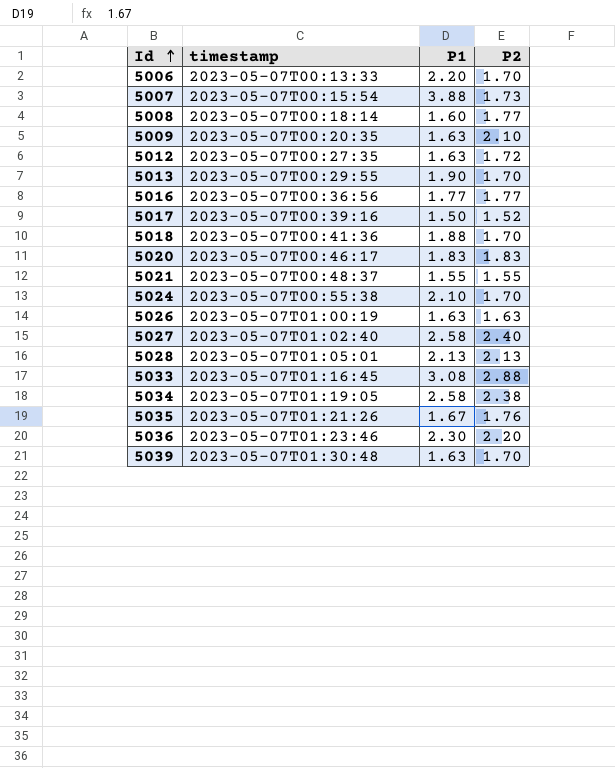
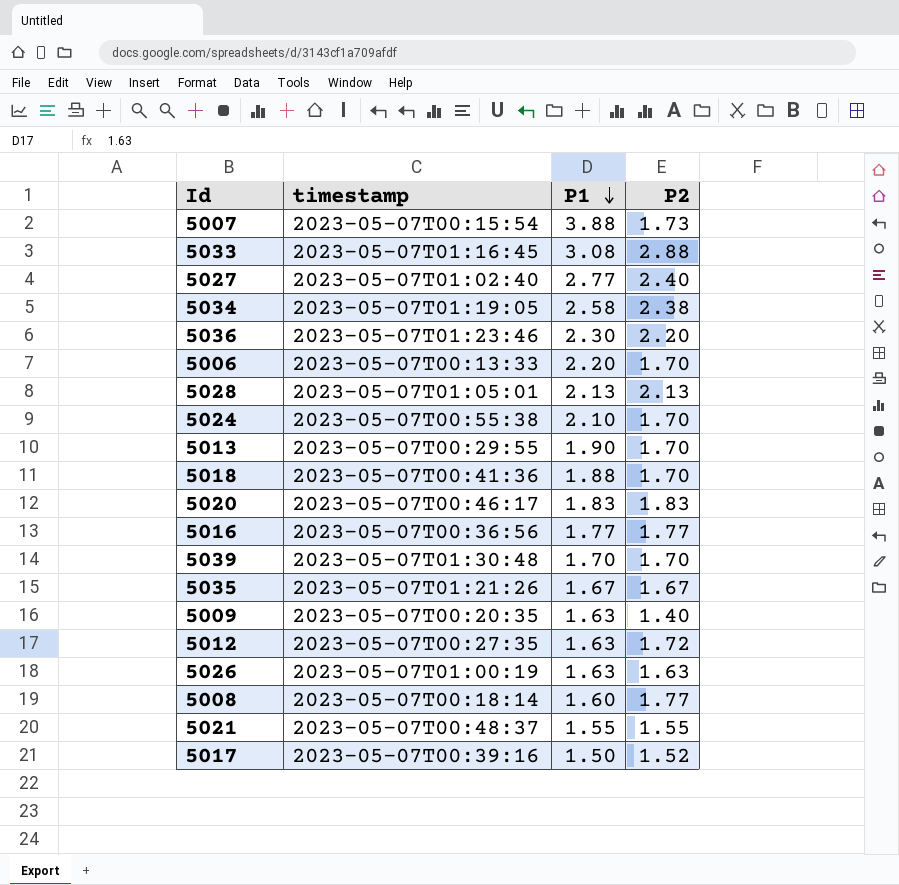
row order: Id ascending -> P1 descending
5027 | P1: 2.58 -> 2.77
5039 | P1: 1.63 -> 1.70
5035 | P2: 1.76 -> 1.67
5009 | P2: 2.10 -> 1.40

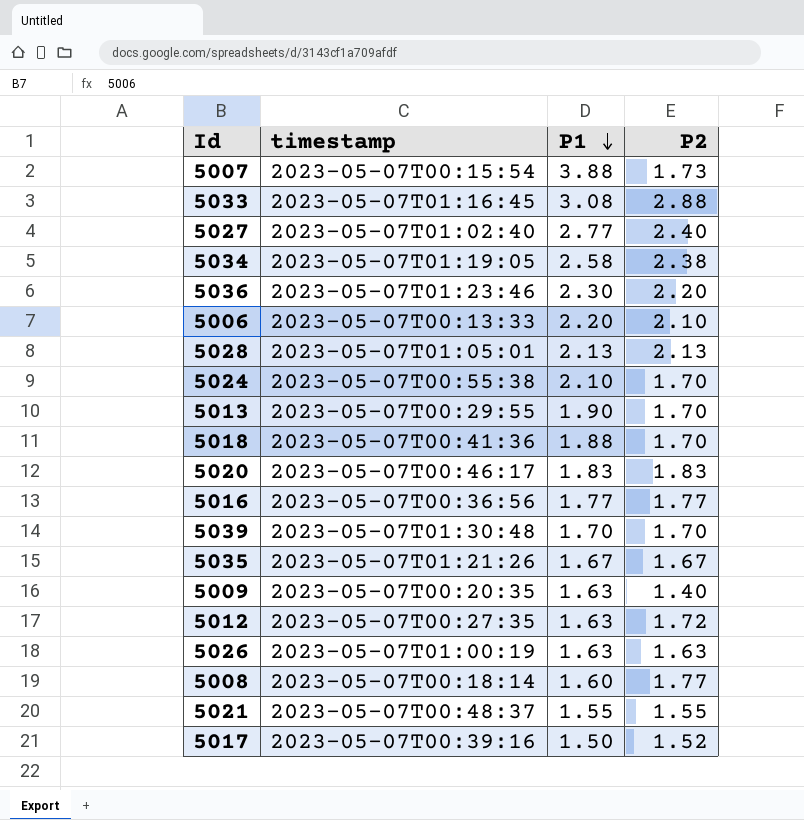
5006 | P2: 1.70 -> 2.10

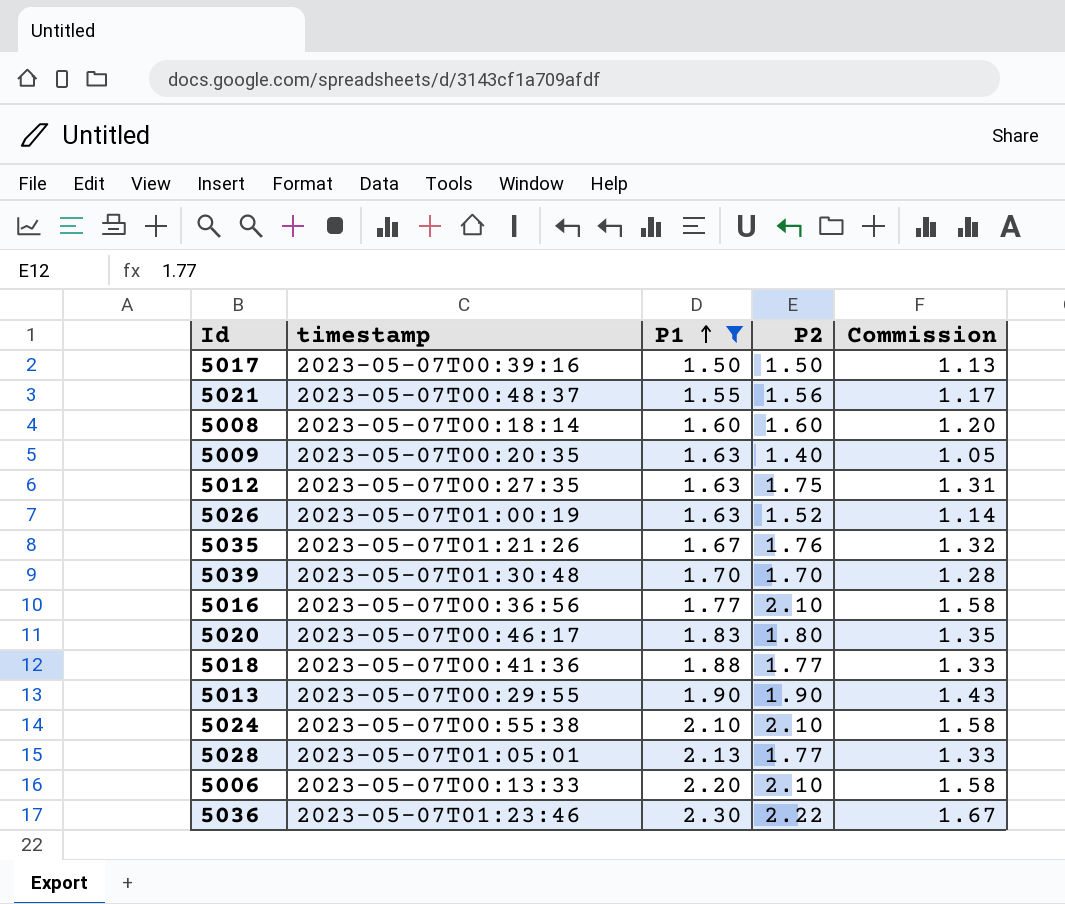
filter: none -> P1 <= 2.30
row order: P1 descending -> P1 ascending
column Commission | formula: none -> [P2] * 0.75
5017 | P2: 1.52 -> 1.50
5021 | P2: 1.55 -> 1.56
5008 | P2: 1.77 -> 1.60
5012 | P2: 1.72 -> 1.75
5026 | P2: 1.63 -> 1.52
5035 | P2: 1.67 -> 1.76
5016 | P2: 1.77 -> 2.10
5020 | P2: 1.83 -> 1.80
5018 | P2: 1.70 -> 1.77
5013 | P2: 1.70 -> 1.90
5024 | P2: 1.70 -> 2.10
5028 | P2: 2.13 -> 1.77
5036 | P2: 2.20 -> 2.22

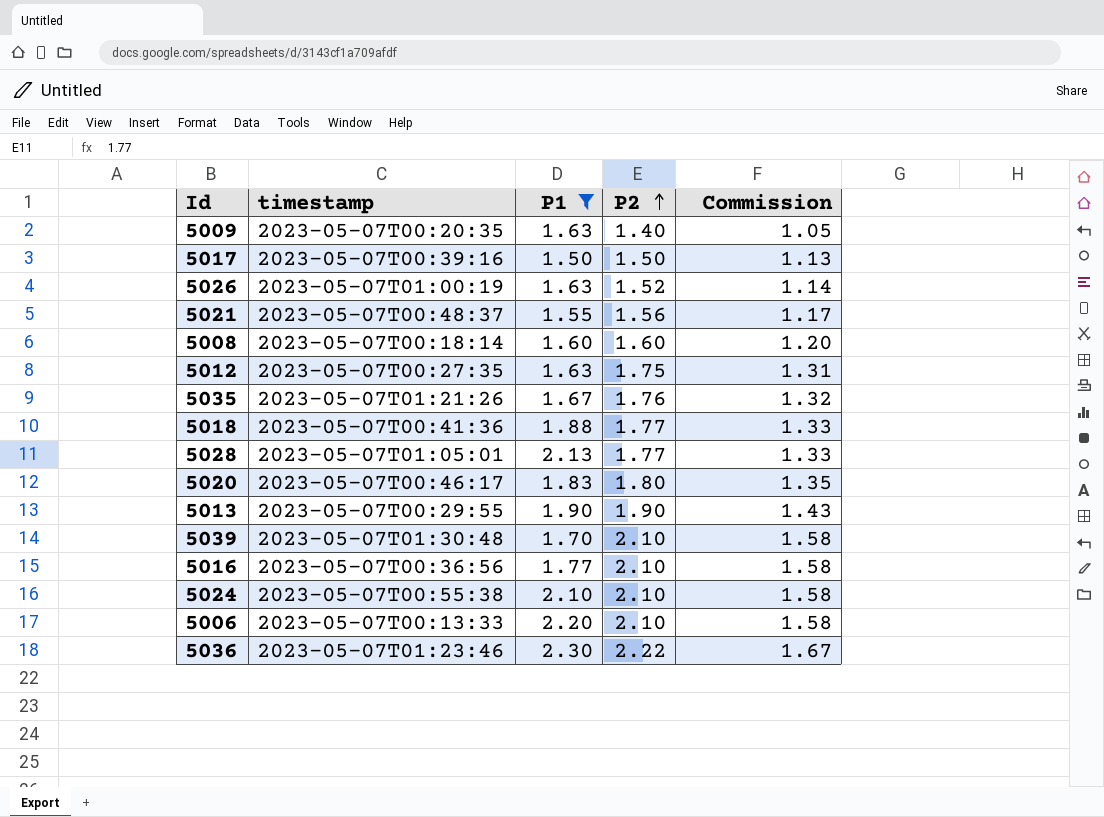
row order: P1 ascending -> P2 ascending
5039 | P2: 1.70 -> 2.10
5039 | Commission: 1.28 -> 1.58

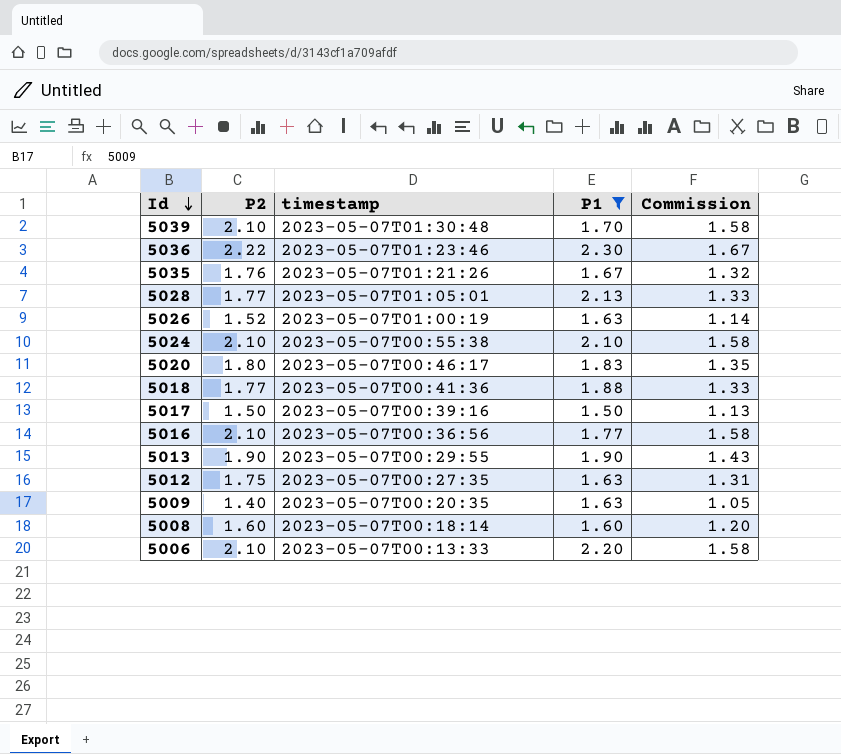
row order: P2 ascending -> Id descending
column P2 | position: 4 -> 2
row 5021: 2023-05-07T00:48:37 | 1.55 | 1.56 | 1.17 -> none

